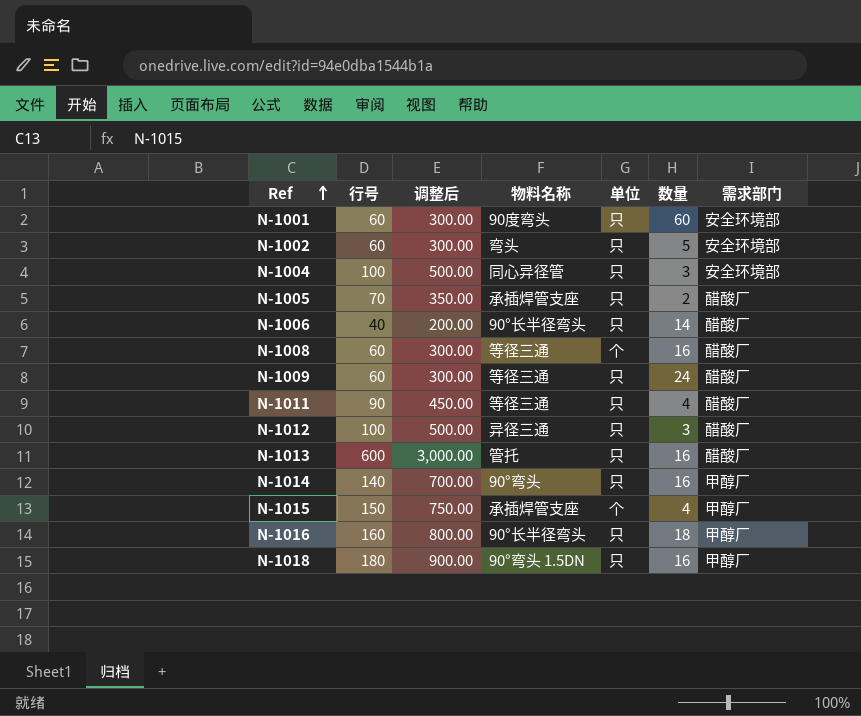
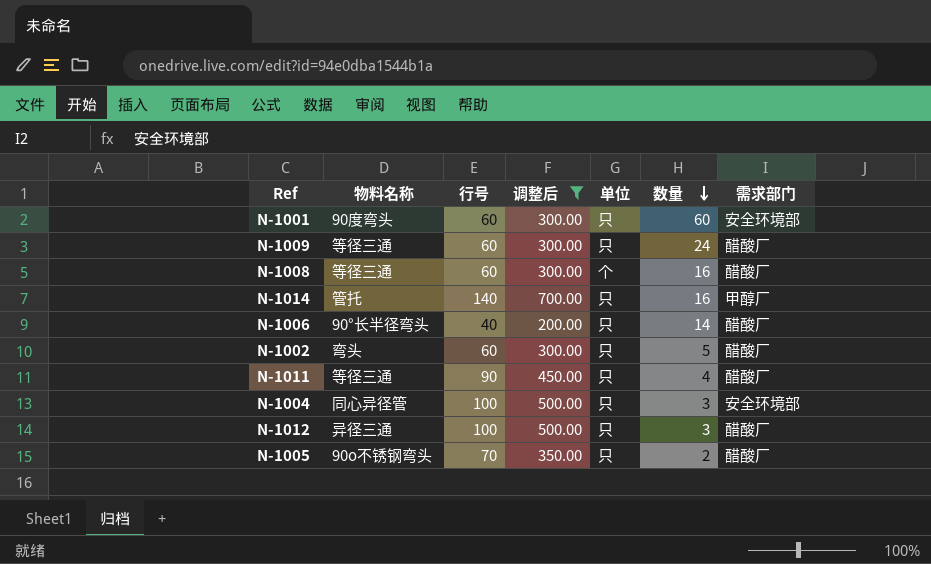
filter: none -> 调整后 <= 700.00
row order: Ref ascending -> 数量 descending
column 物料名称 | position: 4 -> 2
N-1014 | 物料名称: 90°弯头 -> 管托
N-1002 | 需求部门: 安全环境部 -> 醋酸厂
N-1005 | 物料名称: 承插焊管支座 -> 90o不锈钢弯头

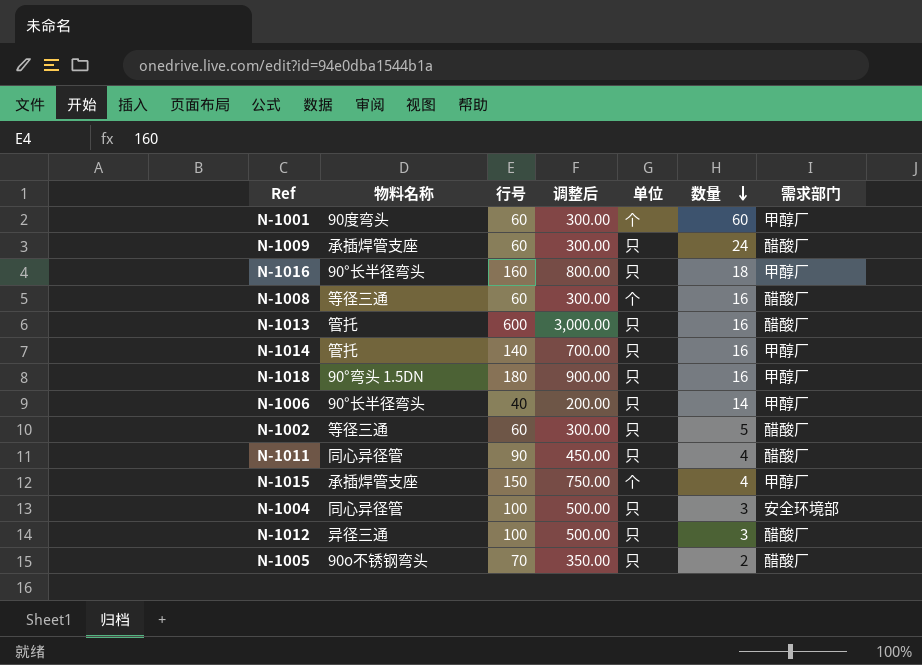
filter: 调整后 <= 700.00 -> none
N-1001 | 单位: 只 -> 个
N-1001 | 需求部门: 安全环境部 -> 甲醇厂
N-1009 | 物料名称: 等径三通 -> 承插焊管支座
N-1006 | 需求部门: 醋酸厂 -> 甲醇厂
N-1002 | 物料名称: 弯头 -> 等径三通
N-1011 | 物料名称: 等径三通 -> 同心异径管

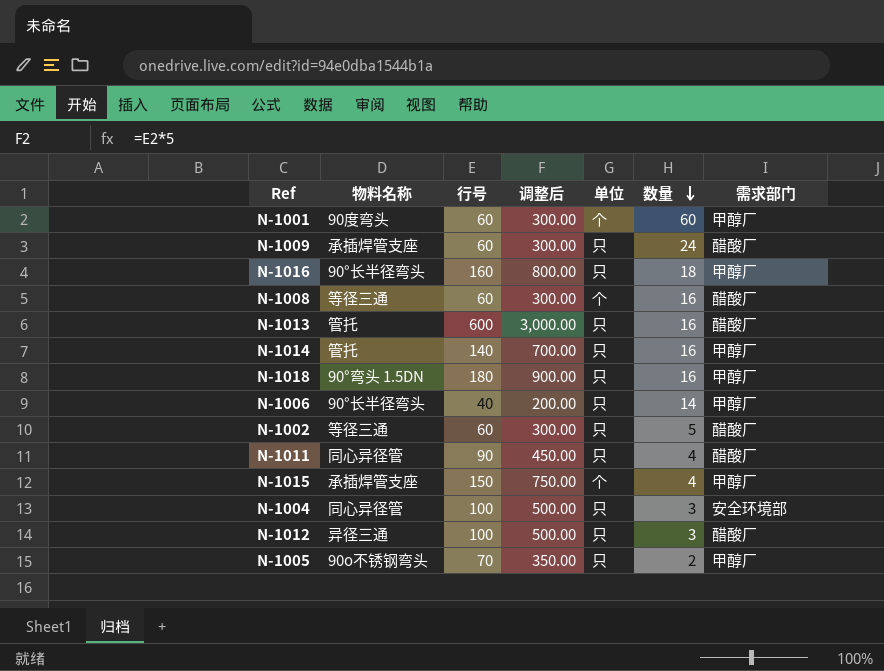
N-1005 | 需求部门: 醋酸厂 -> 甲醇厂

